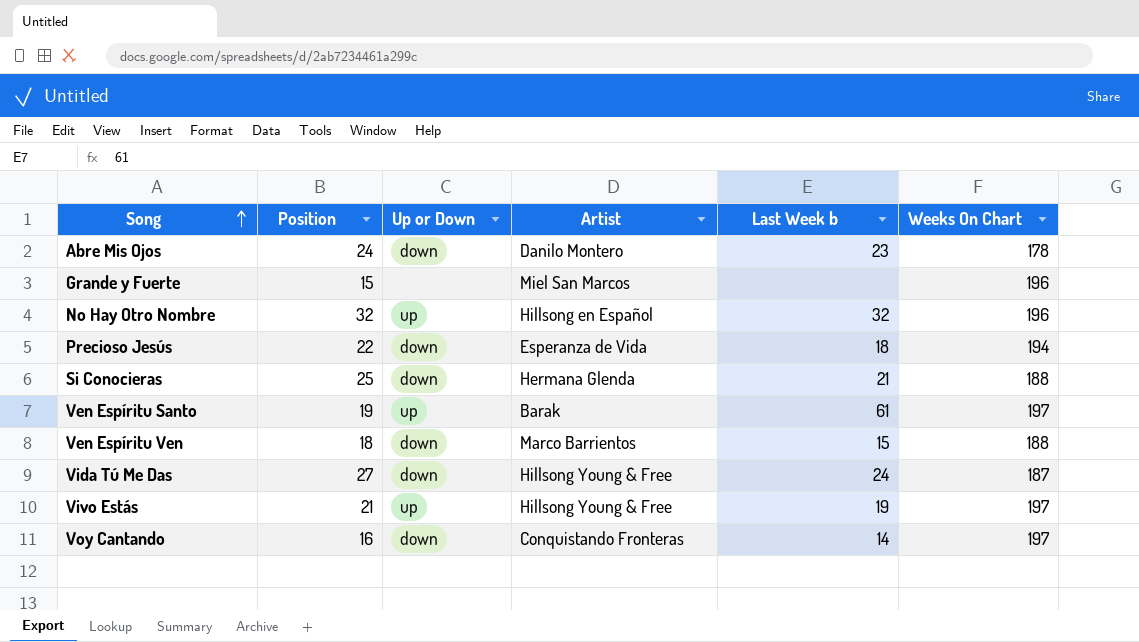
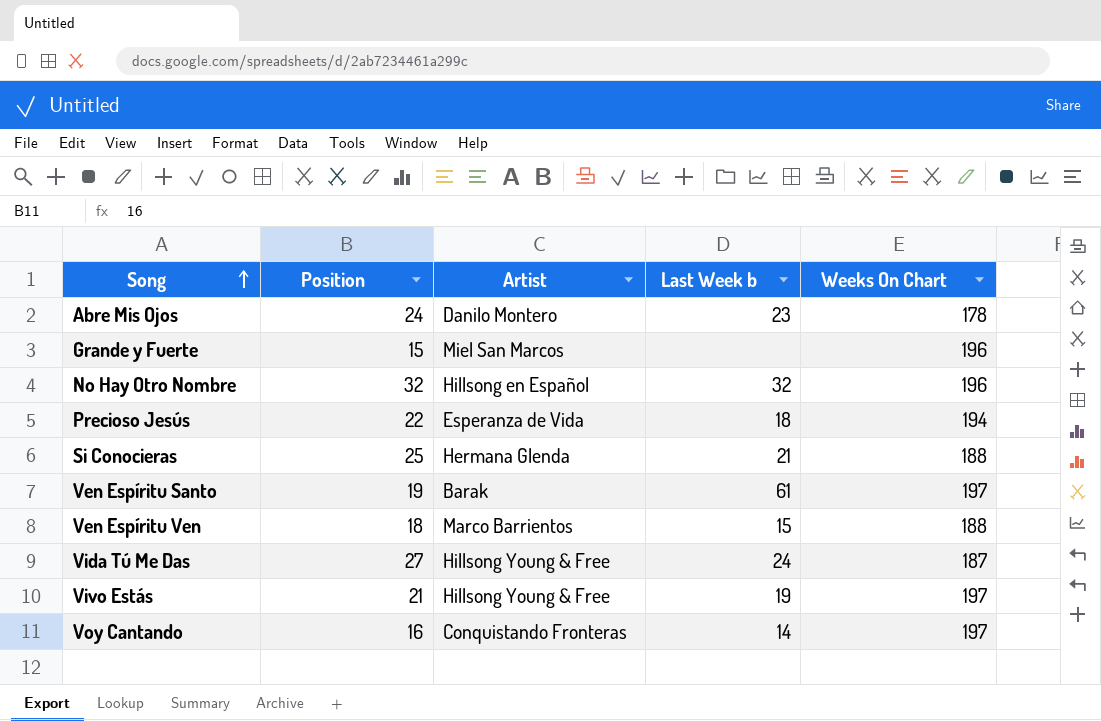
column Up or Down | position: 3 -> none

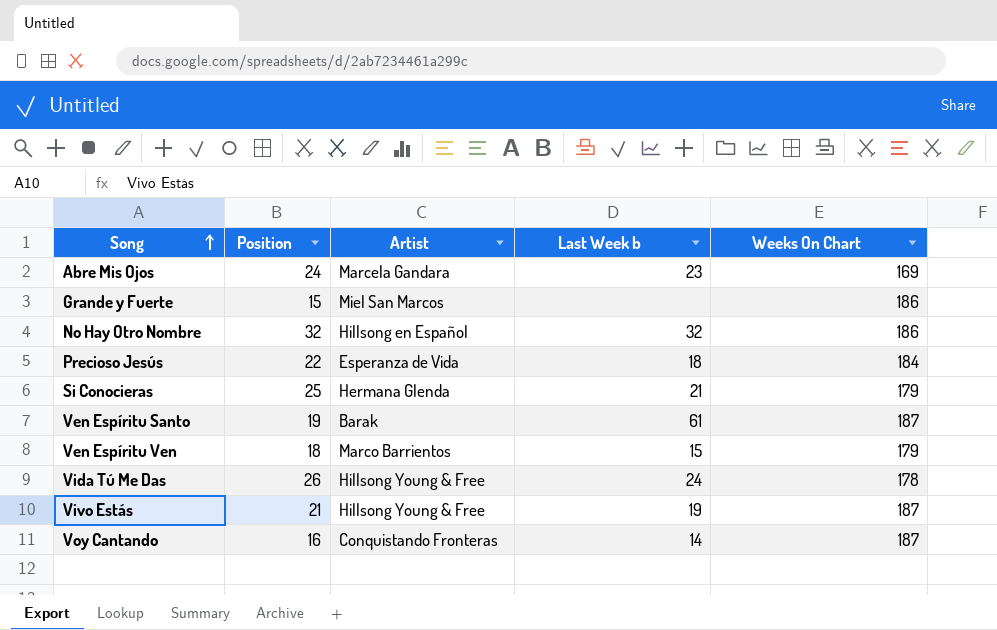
Abre Mis Ojos | Artist: Danilo Montero -> Marcela Gandara
Abre Mis Ojos | Weeks On Chart: 178 -> 169
Grande y Fuerte | Weeks On Chart: 196 -> 186
No Hay Otro Nombre | Weeks On Chart: 196 -> 186
Precioso Jesús | Weeks On Chart: 194 -> 184
Si Conocieras | Weeks On Chart: 188 -> 179
Ven Espíritu Santo | Weeks On Chart: 197 -> 187
Ven Espíritu Ven | Weeks On Chart: 188 -> 179
Vida Tú Me Das | Position: 27 -> 26
Vida Tú Me Das | Weeks On Chart: 187 -> 178
Vivo Estás | Weeks On Chart: 197 -> 187
Voy Cantando | Weeks On Chart: 197 -> 187

